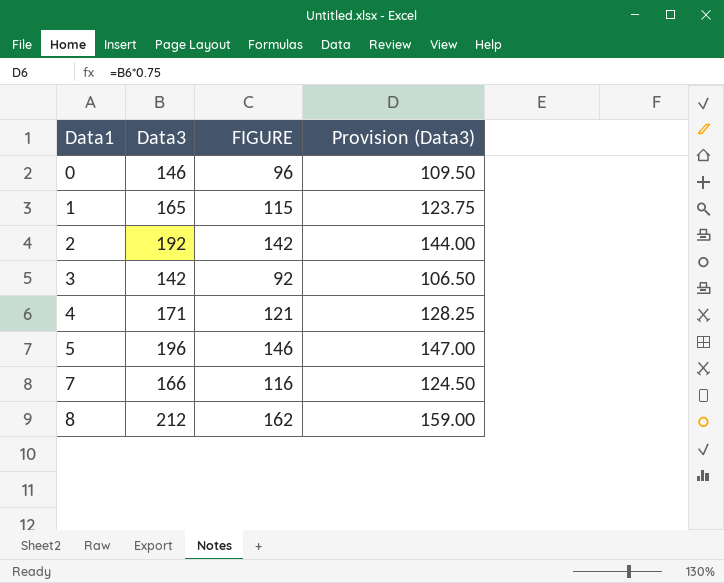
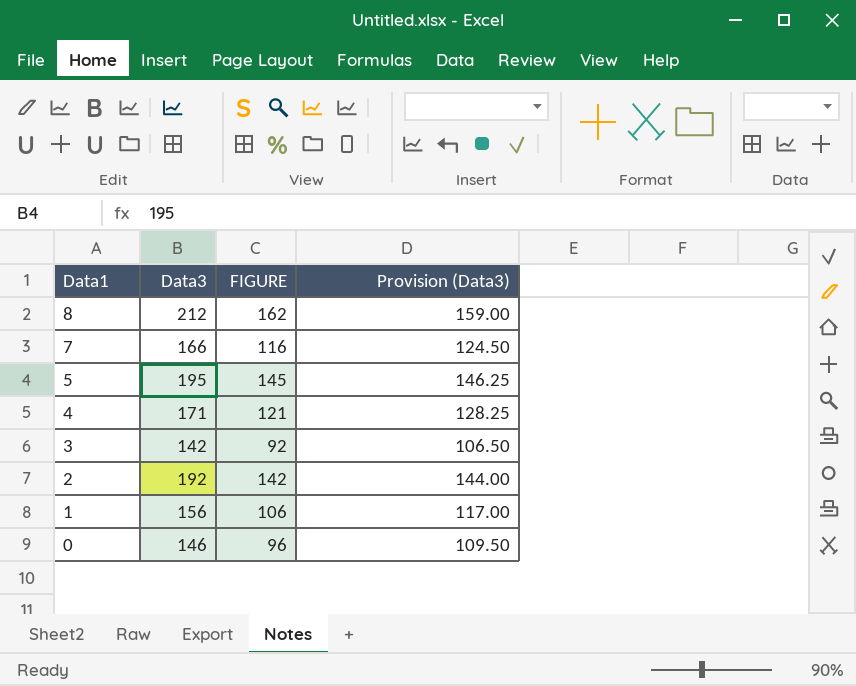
row order: Data1 ascending -> Data1 descending
5 | Data3: 196 -> 195
5 | FIGURE: 146 -> 145
5 | Provision (Data3): 147.00 -> 146.25
1 | Data3: 165 -> 156
1 | FIGURE: 115 -> 106
1 | Provision (Data3): 123.75 -> 117.00

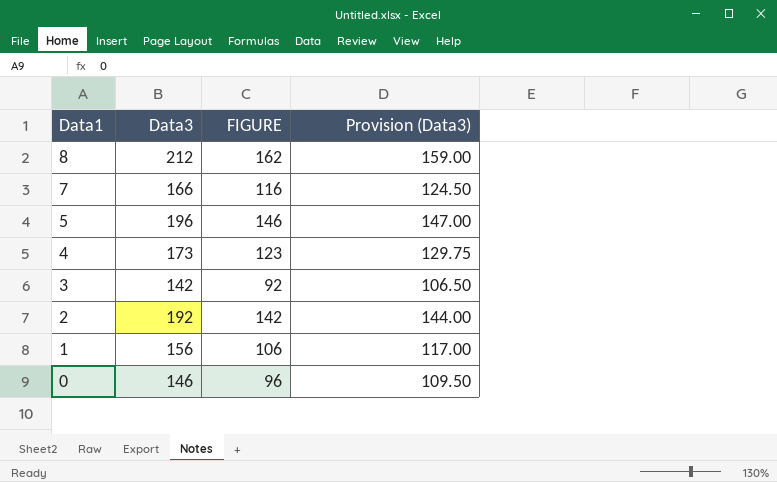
5 | Data3: 195 -> 196
5 | FIGURE: 145 -> 146
5 | Provision (Data3): 146.25 -> 147.00
4 | Data3: 171 -> 173
4 | FIGURE: 121 -> 123
4 | Provision (Data3): 128.25 -> 129.75

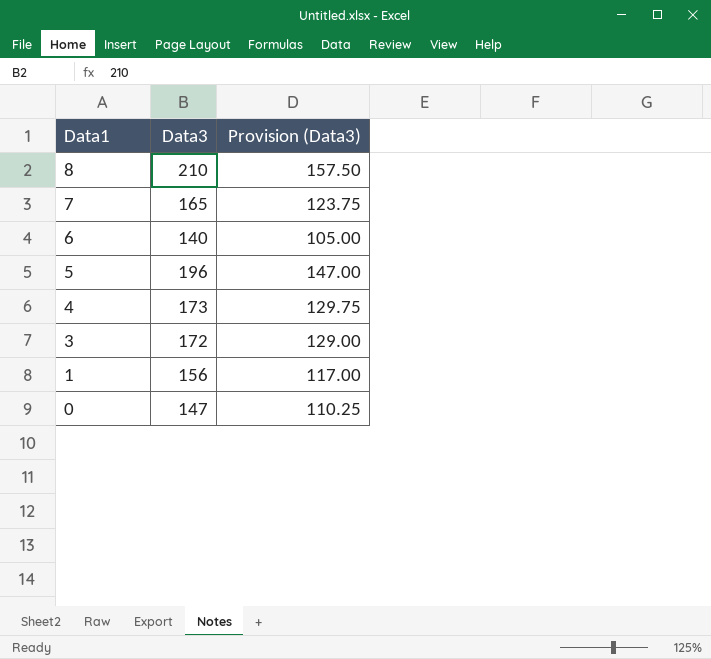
column FIGURE | formula: [Data3] - 50 -> none
row 2: 192 | 142 | 144.00 -> none
8 | Data3: 212 -> 210
8 | Provision (Data3): 159.00 -> 157.50
7 | Data3: 166 -> 165
7 | Provision (Data3): 124.50 -> 123.75
row 6: none -> 140 | 105.00
3 | Data3: 142 -> 172
3 | Provision (Data3): 106.50 -> 129.00
0 | Data3: 146 -> 147
0 | Provision (Data3): 109.50 -> 110.25

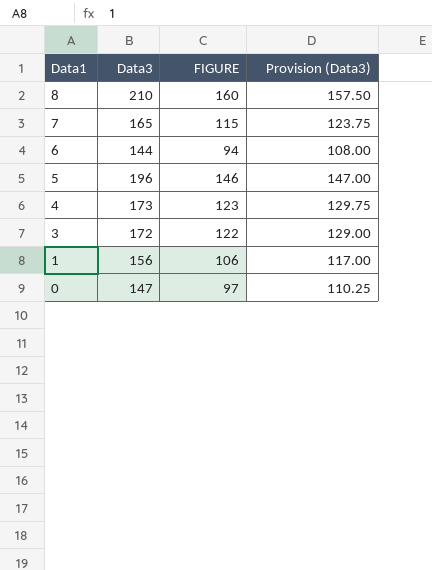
column FIGURE | formula: none -> [Data3] - 50
6 | Data3: 140 -> 144
6 | Provision (Data3): 105.00 -> 108.00

